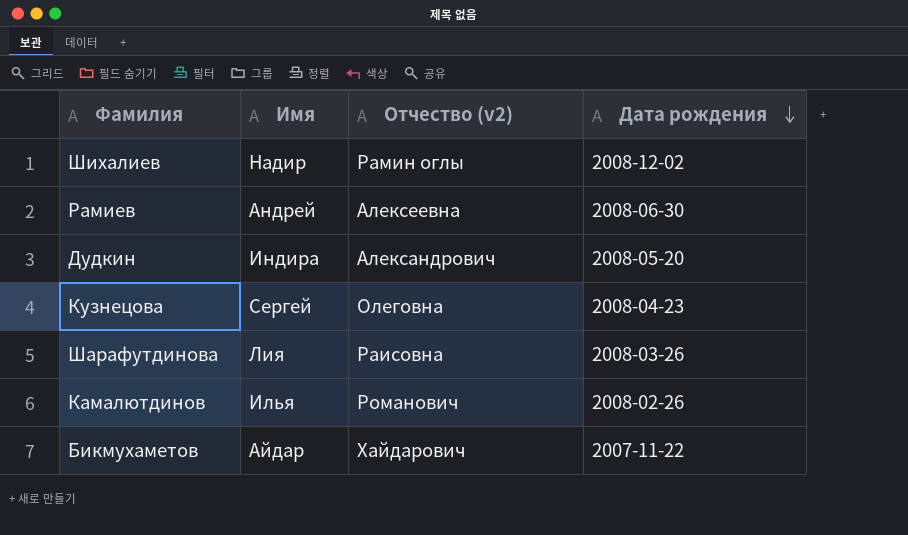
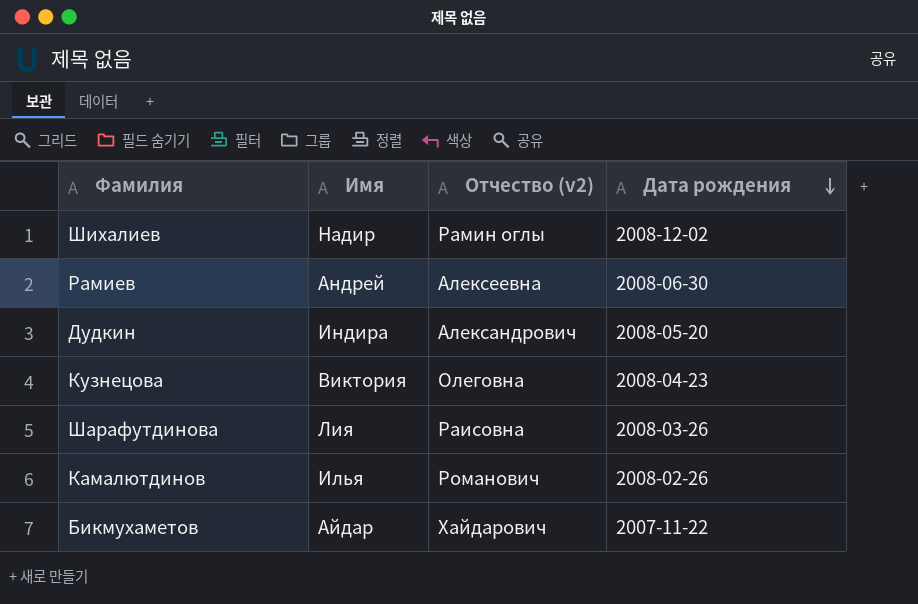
Кузнецова | Имя: Сергей -> Виктория

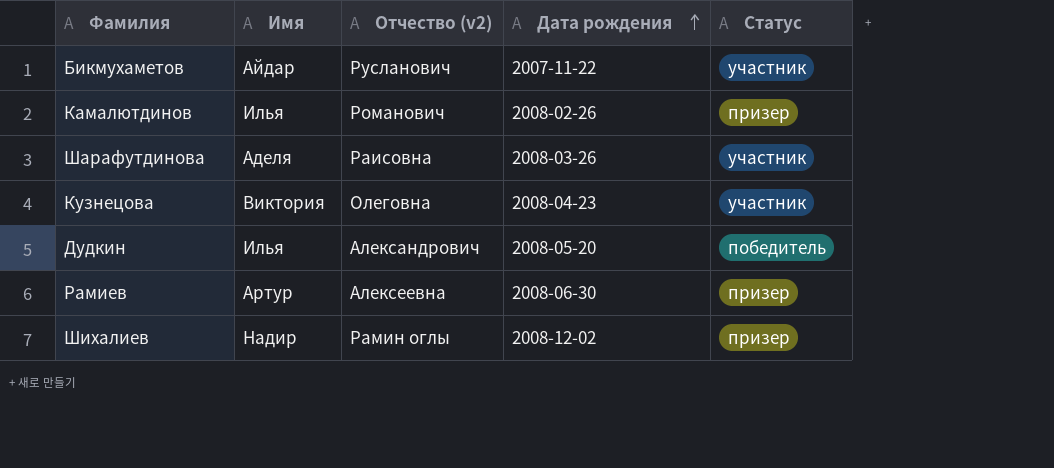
row order: Дата рождения descending -> Дата рождения ascending
column Статус | position: none -> 5
Бикмухаметов | Отчество (v2): Хайдарович -> Русланович
Шарафутдинова | Имя: Лия -> Аделя
Дудкин | Имя: Индира -> Илья
Рамиев | Имя: Андрей -> Артур

